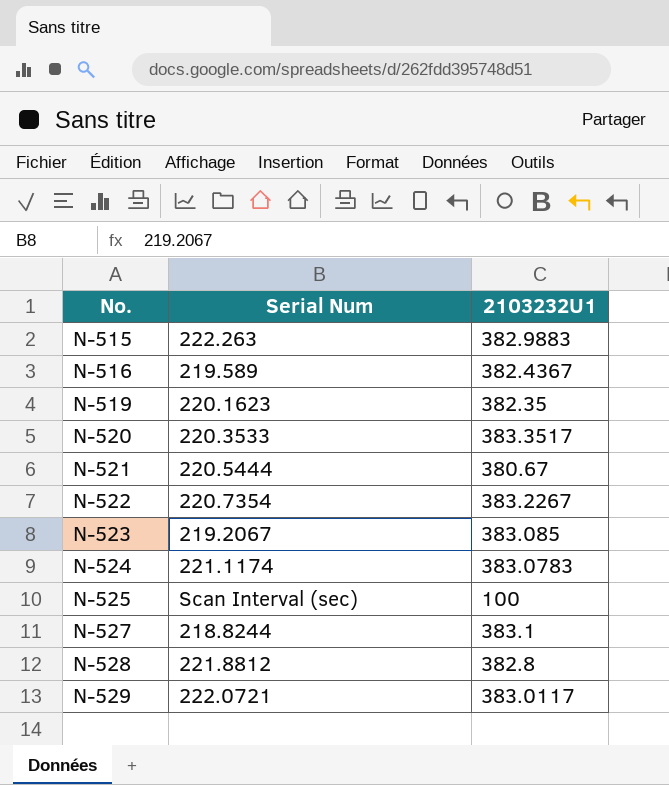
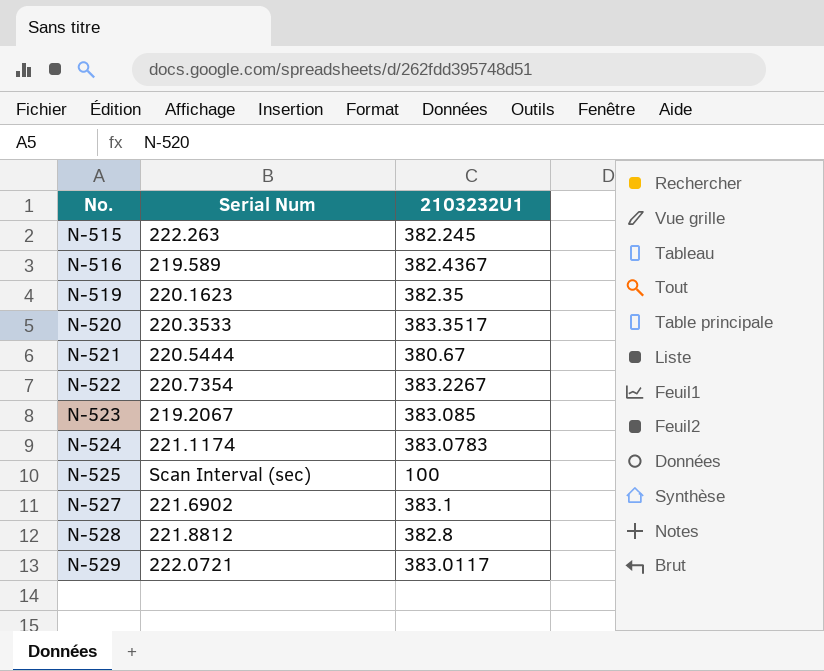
N-515 | 2103232U1: 382.9883 -> 382.245
N-527 | Serial Num: 218.8244 -> 221.6902

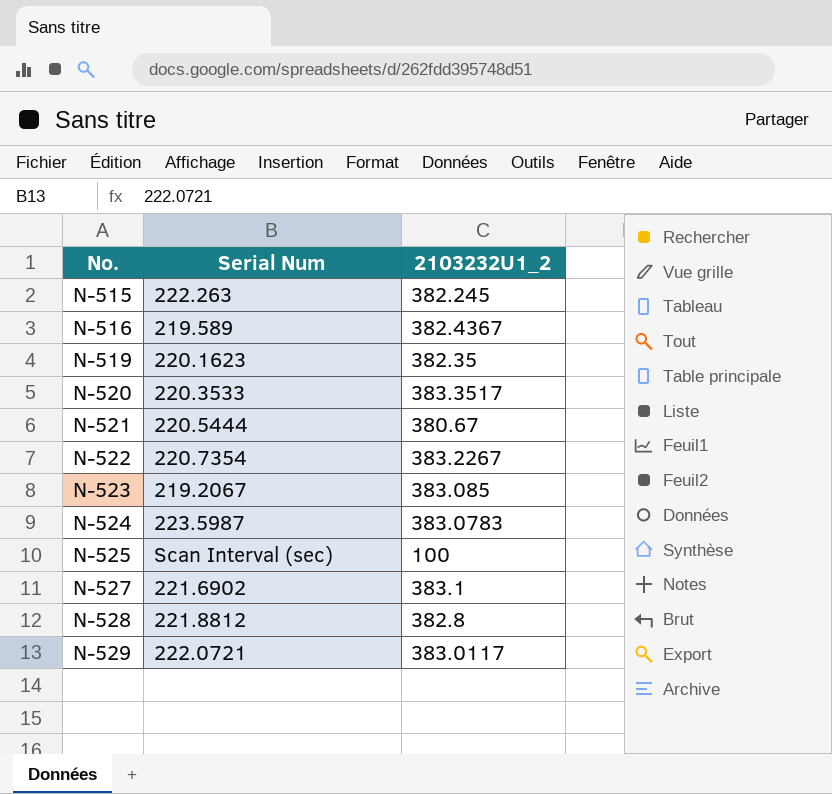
column name: 2103232U1 -> 2103232U1_2
N-524 | Serial Num: 221.1174 -> 223.5987

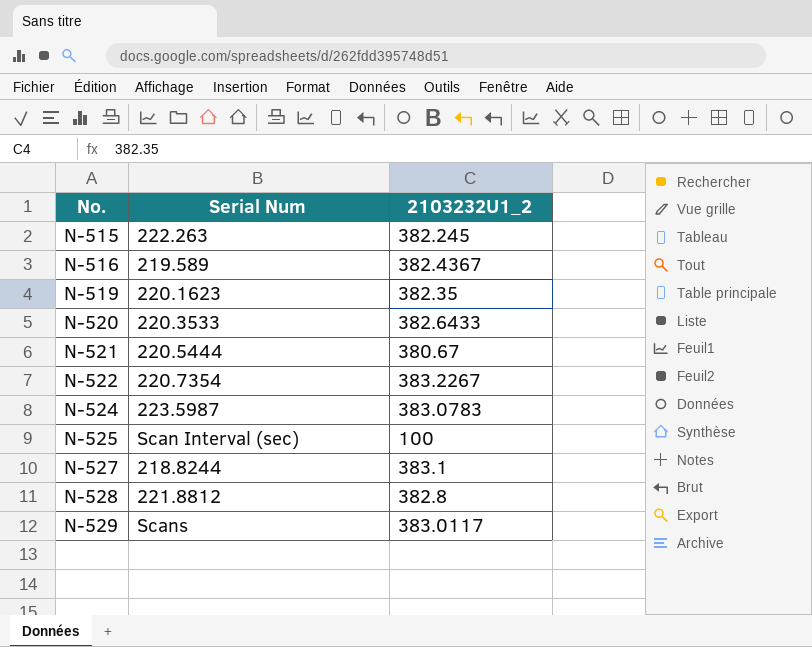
row N-523: 219.2067 | 383.085 -> none
N-520 | 2103232U1_2: 383.3517 -> 382.6433
N-527 | Serial Num: 221.6902 -> 218.8244
N-529 | Serial Num: 222.0721 -> Scans

